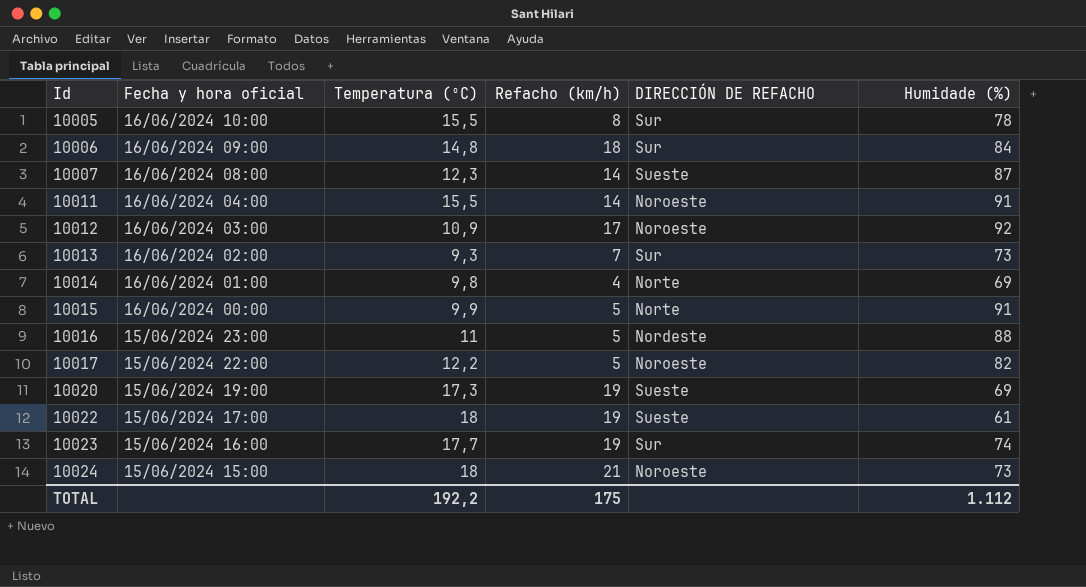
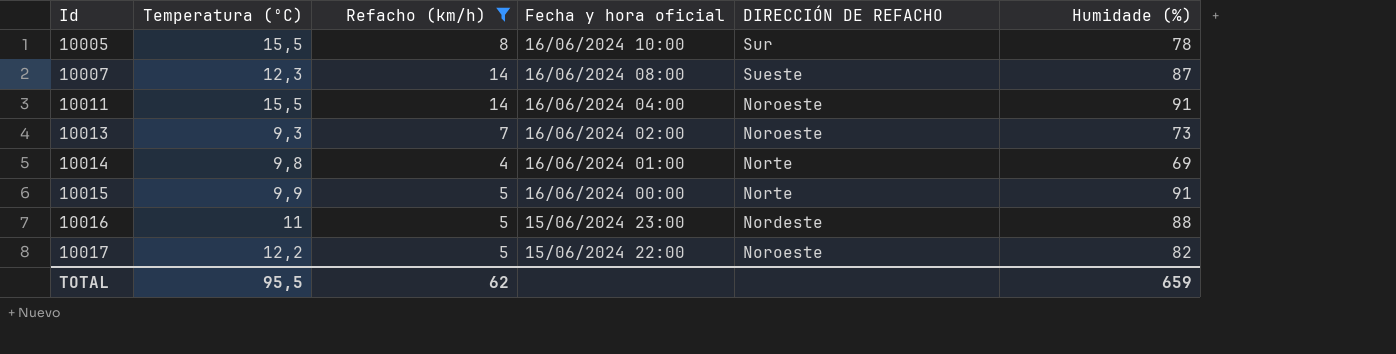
filter: none -> Refacho (km/h) <= 14
column Fecha y hora oficial | position: 2 -> 4
10013 | DIRECCIÓN DE REFACHO: Sur -> Noroeste
TOTAL | Temperatura (ºC): 192,2 -> 95,5
TOTAL | Refacho (km/h): 175 -> 62
TOTAL | Humidade (%): 1.112 -> 659

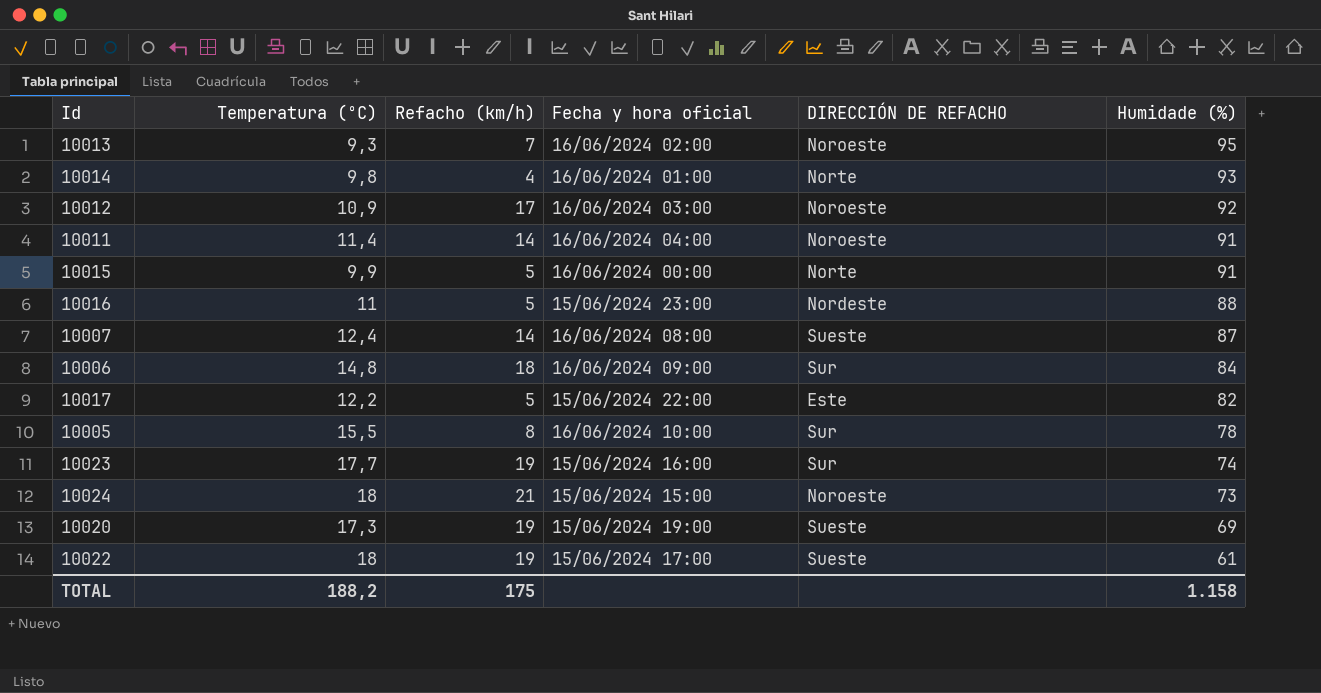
filter: Refacho (km/h) <= 14 -> none
row order: Id ascending -> Humidade (%) descending
10013 | Humidade (%): 73 -> 95
10014 | Humidade (%): 69 -> 93
10011 | Temperatura (ºC): 15,5 -> 11,4
10007 | Temperatura (ºC): 12,3 -> 12,4
10017 | DIRECCIÓN DE REFACHO: Noroeste -> Este
TOTAL | Temperatura (ºC): 95,5 -> 188,2
TOTAL | Refacho (km/h): 62 -> 175
TOTAL | Humidade (%): 659 -> 1.158

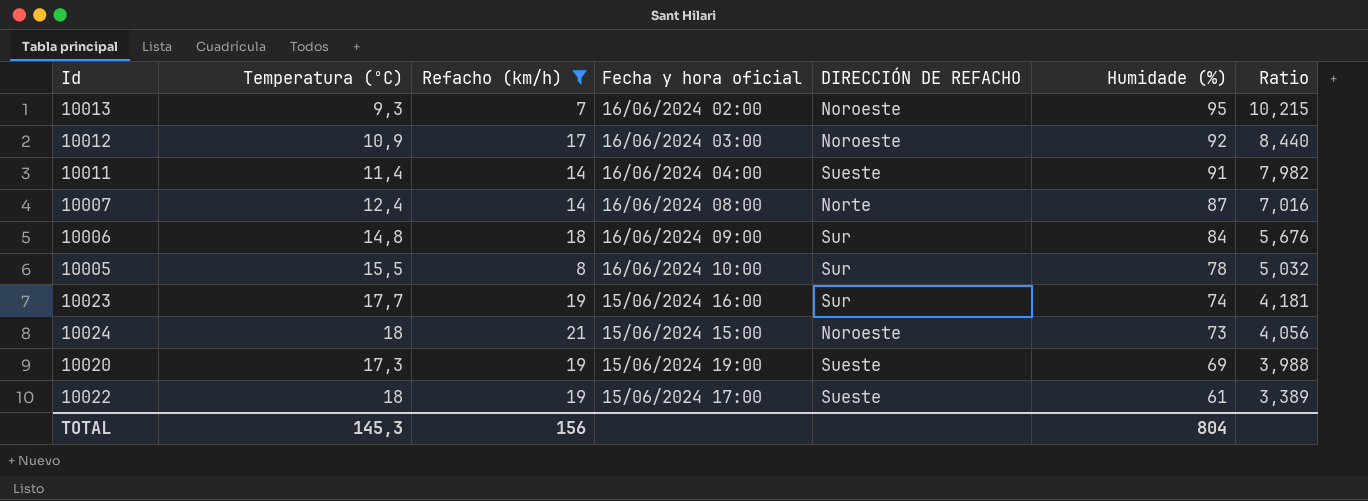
filter: none -> Refacho (km/h) >= 7
column Ratio | formula: none -> [Humidade (%)] / [Temperatura (ºC)]
10011 | DIRECCIÓN DE REFACHO: Noroeste -> Sueste
10007 | DIRECCIÓN DE REFACHO: Sueste -> Norte
TOTAL | Temperatura (ºC): 188,2 -> 145,3
TOTAL | Refacho (km/h): 175 -> 156
TOTAL | Humidade (%): 1.158 -> 804

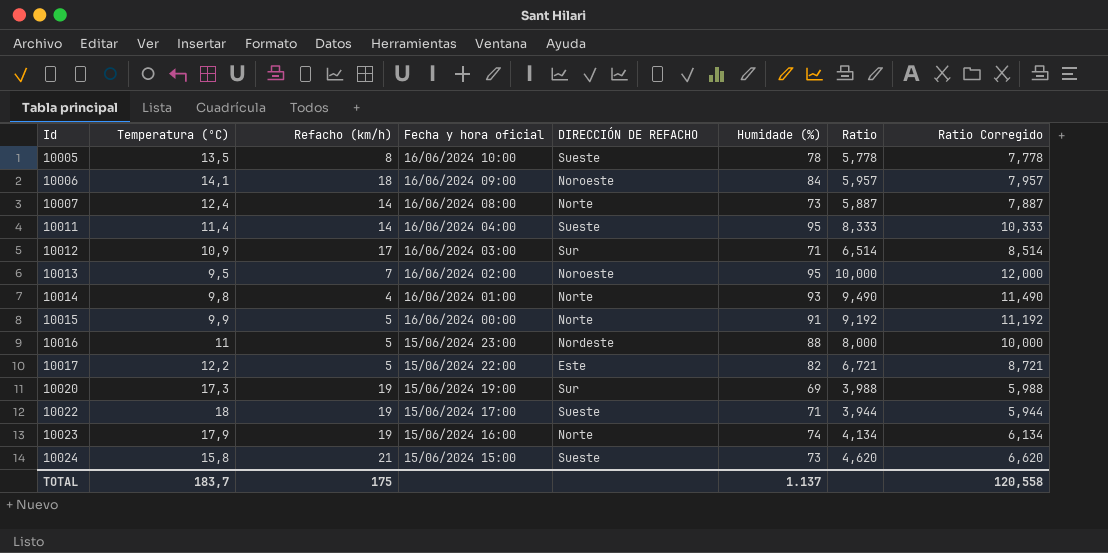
filter: Refacho (km/h) >= 7 -> none
row order: Humidade (%) descending -> Id ascending
column Ratio Corregido | formula: none -> [Ratio] + 2
10005 | Temperatura (ºC): 15,5 -> 13,5
10005 | DIRECCIÓN DE REFACHO: Sur -> Sueste
10005 | Ratio: 5,032 -> 5,778
10006 | Temperatura (ºC): 14,8 -> 14,1
10006 | DIRECCIÓN DE REFACHO: Sur -> Noroeste
10006 | Ratio: 5,676 -> 5,957
10007 | Humidade (%): 87 -> 73
10007 | Ratio: 7,016 -> 5,887
10011 | Humidade (%): 91 -> 95
10011 | Ratio: 7,982 -> 8,333
10012 | DIRECCIÓN DE REFACHO: Noroeste -> Sur
10012 | Humidade (%): 92 -> 71
10012 | Ratio: 8,440 -> 6,514
10013 | Temperatura (ºC): 9,3 -> 9,5
10013 | Ratio: 10,215 -> 10,000
10020 | DIRECCIÓN DE REFACHO: Sueste -> Sur
10022 | Humidade (%): 61 -> 71
10022 | Ratio: 3,389 -> 3,944
10023 | Temperatura (ºC): 17,7 -> 17,9
10023 | DIRECCIÓN DE REFACHO: Sur -> Norte
10023 | Ratio: 4,181 -> 4,134
10024 | Temperatura (ºC): 18 -> 15,8
10024 | DIRECCIÓN DE REFACHO: Noroeste -> Sueste
10024 | Ratio: 4,056 -> 4,620
TOTAL | Temperatura (ºC): 145,3 -> 183,7
TOTAL | Refacho (km/h): 156 -> 175
TOTAL | Humidade (%): 804 -> 1.137

